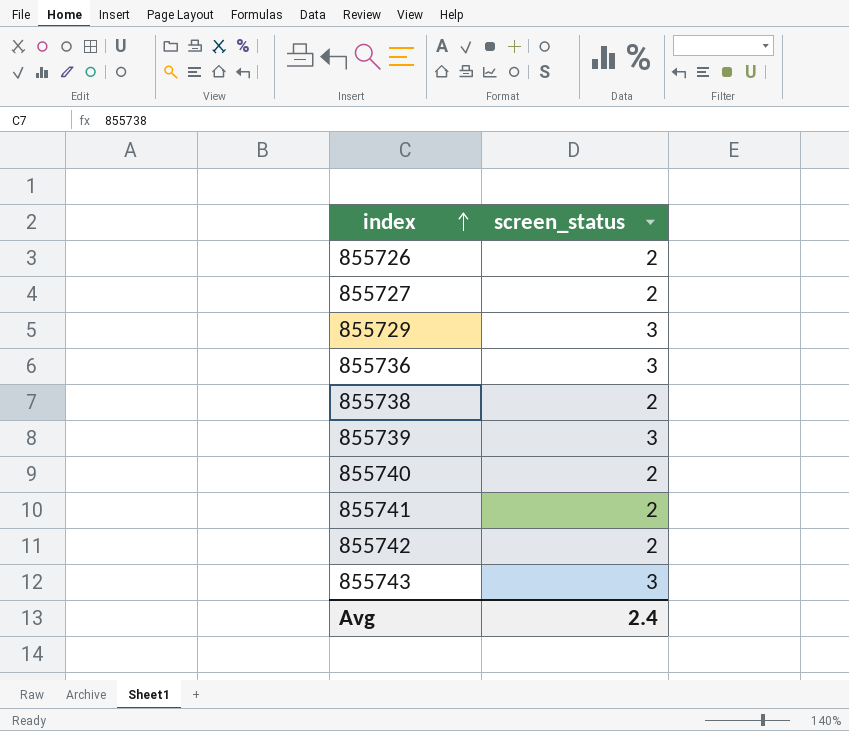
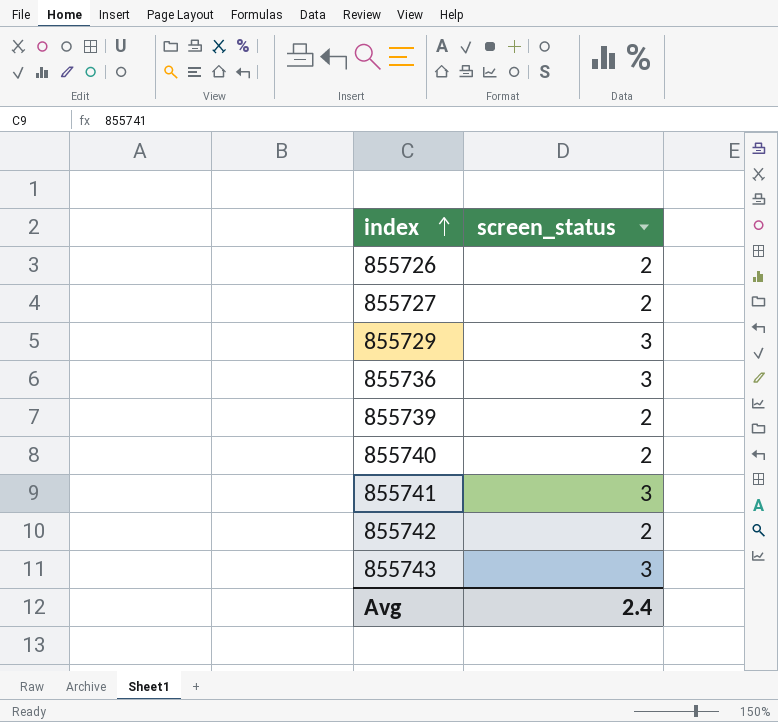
row 855738: 2 -> none
855739 | screen_status: 3 -> 2
855741 | screen_status: 2 -> 3

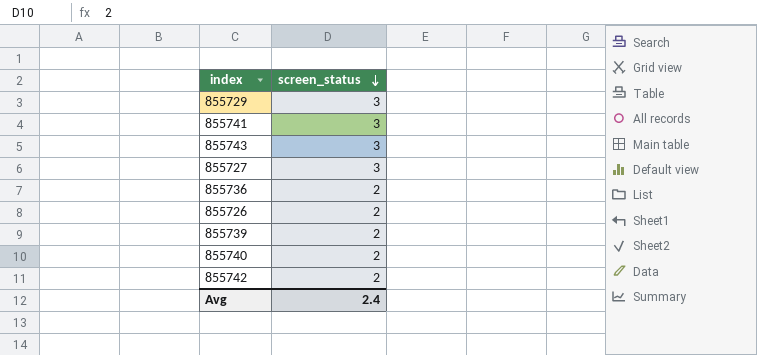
row order: index ascending -> screen_status descending
855727 | screen_status: 2 -> 3
855736 | screen_status: 3 -> 2

